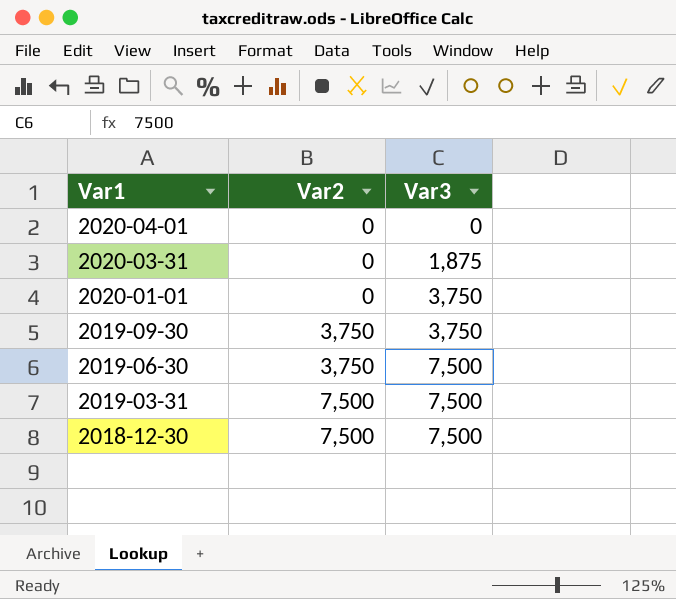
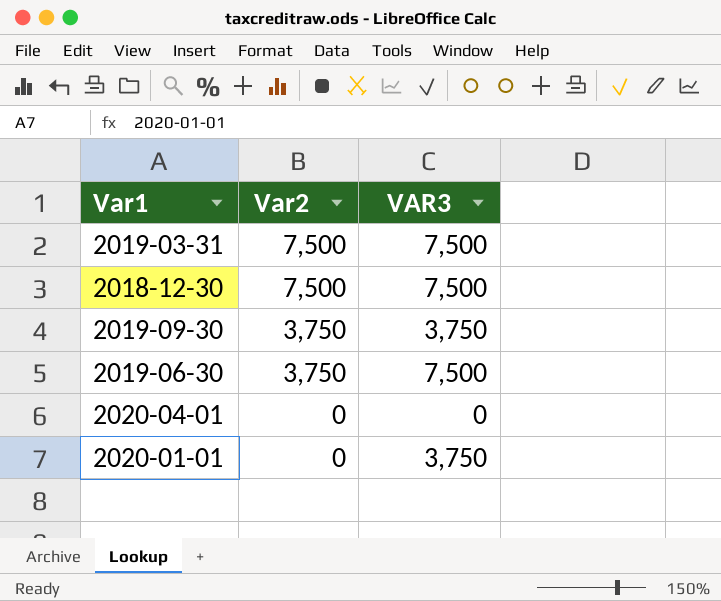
row order: Var1 descending -> Var2 descending
column name: Var3 -> VAR3
row 2020-03-31: 0 | 1,875 -> none

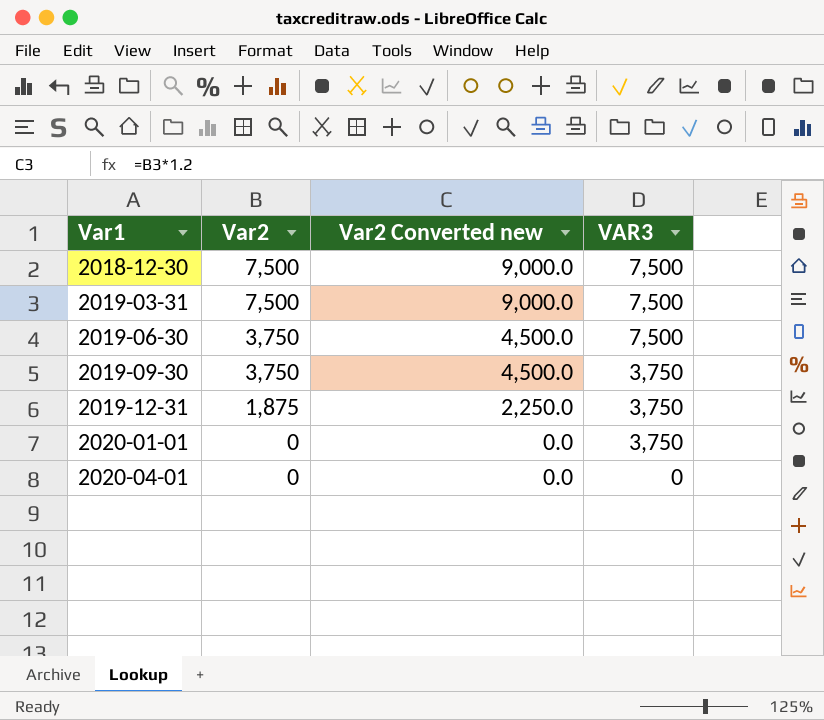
row order: Var2 descending -> Var1 ascending
column Var2 Converted new | formula: none -> [Var2] * 1.2
row 2019-12-31: none -> 1,875 | 2,250.0 | 3,750

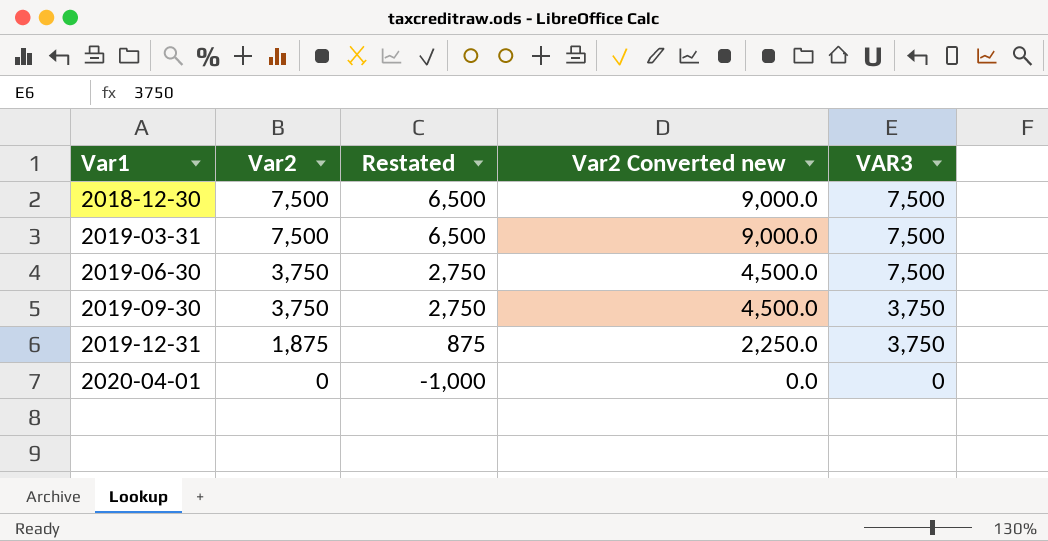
column Restated | formula: none -> [Var2] - 1000
row 2020-01-01: 0 | 0.0 | 3,750 -> none

